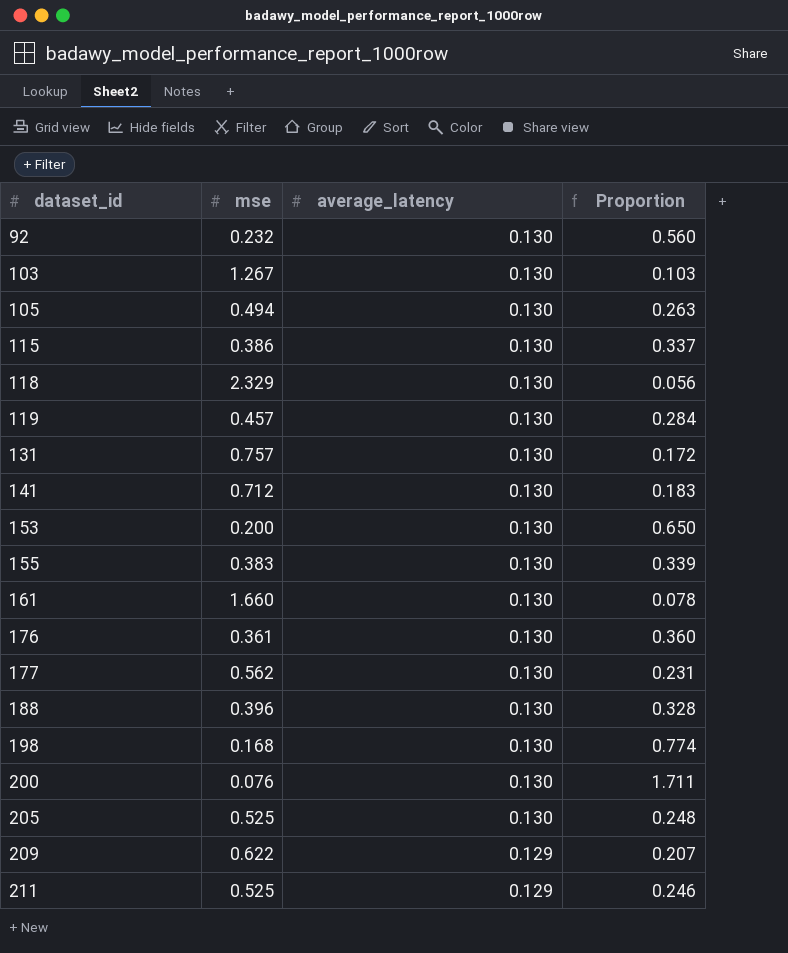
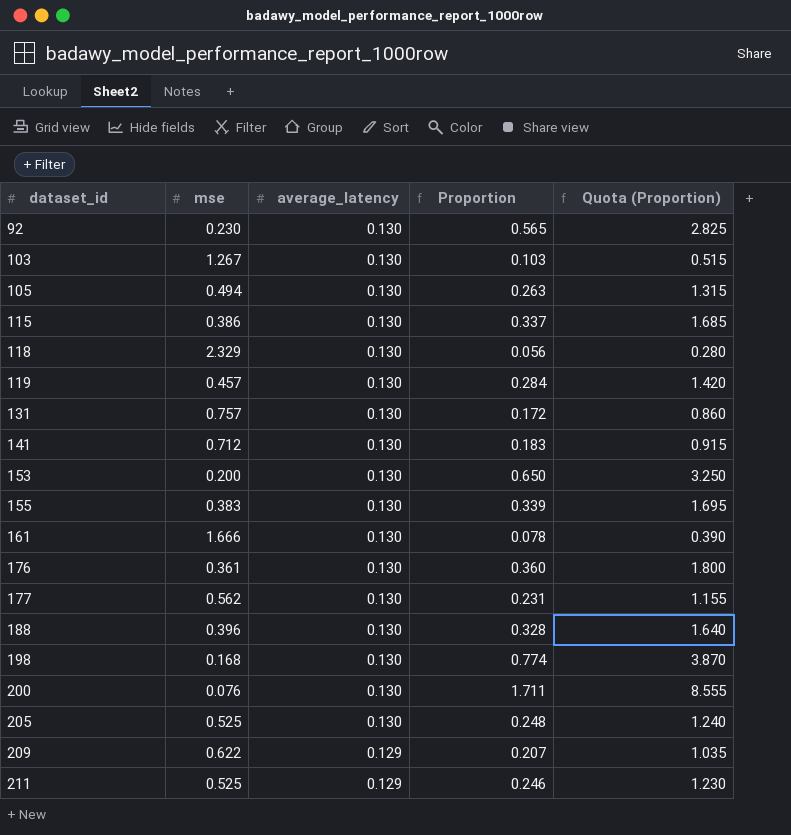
column Quota (Proportion) | formula: none -> [Proportion] * 5
92 | mse: 0.232 -> 0.230
92 | Proportion: 0.560 -> 0.565
161 | mse: 1.660 -> 1.666

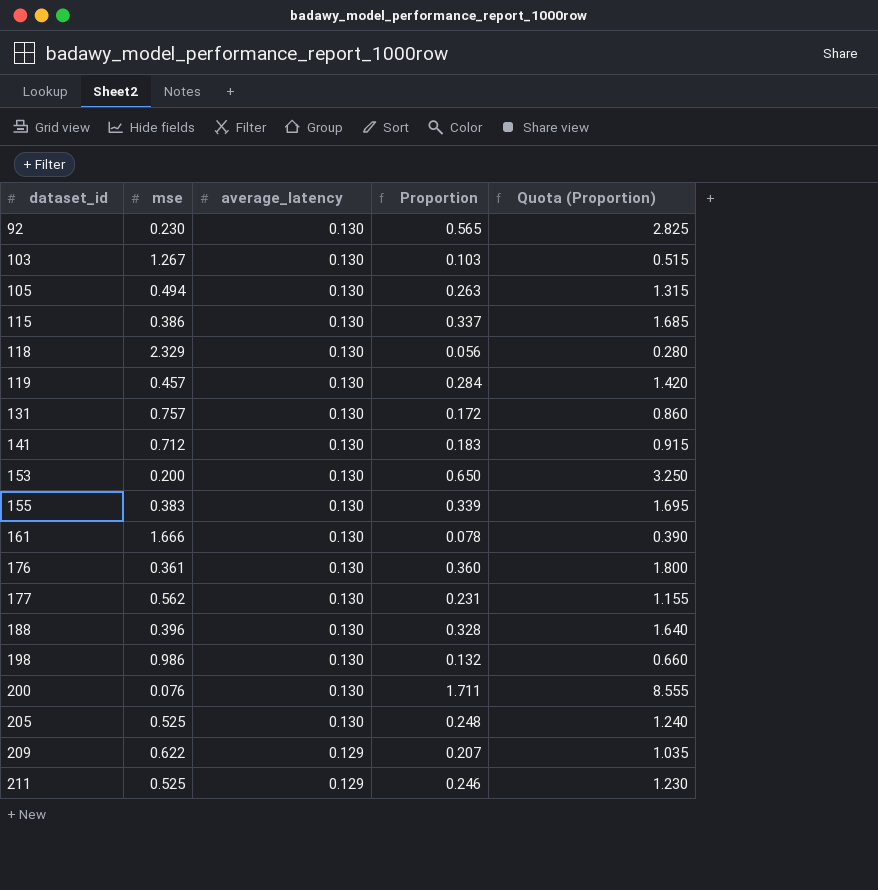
198 | mse: 0.168 -> 0.986
198 | Proportion: 0.774 -> 0.132
198 | Quota (Proportion): 3.870 -> 0.660

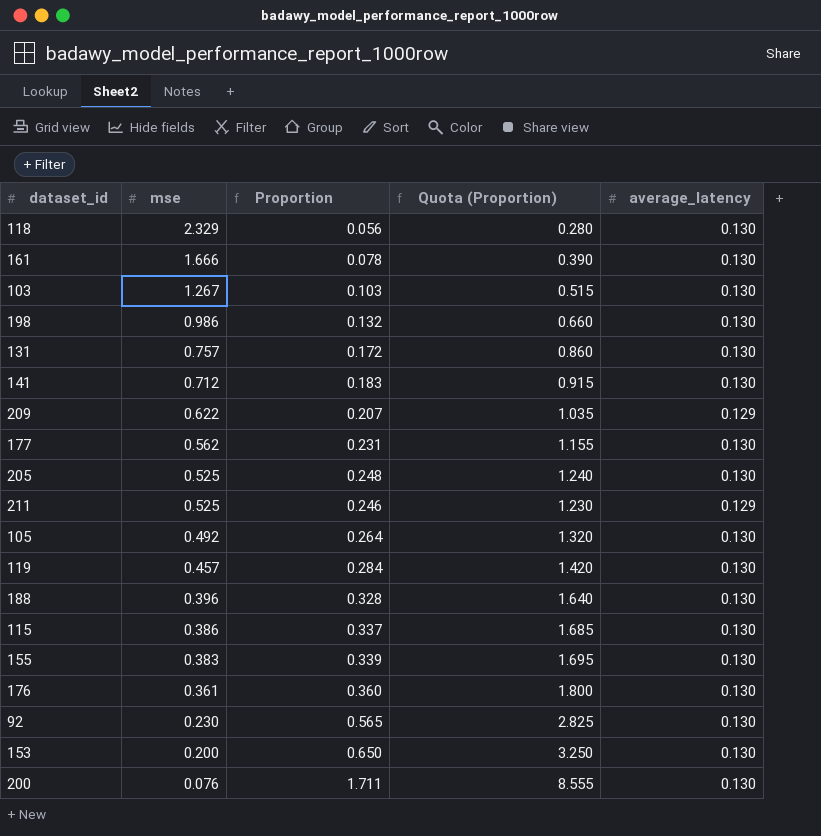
row order: dataset_id ascending -> mse descending
column average_latency | position: 3 -> 5
105 | mse: 0.494 -> 0.492
105 | Proportion: 0.263 -> 0.264
105 | Quota (Proportion): 1.315 -> 1.320

